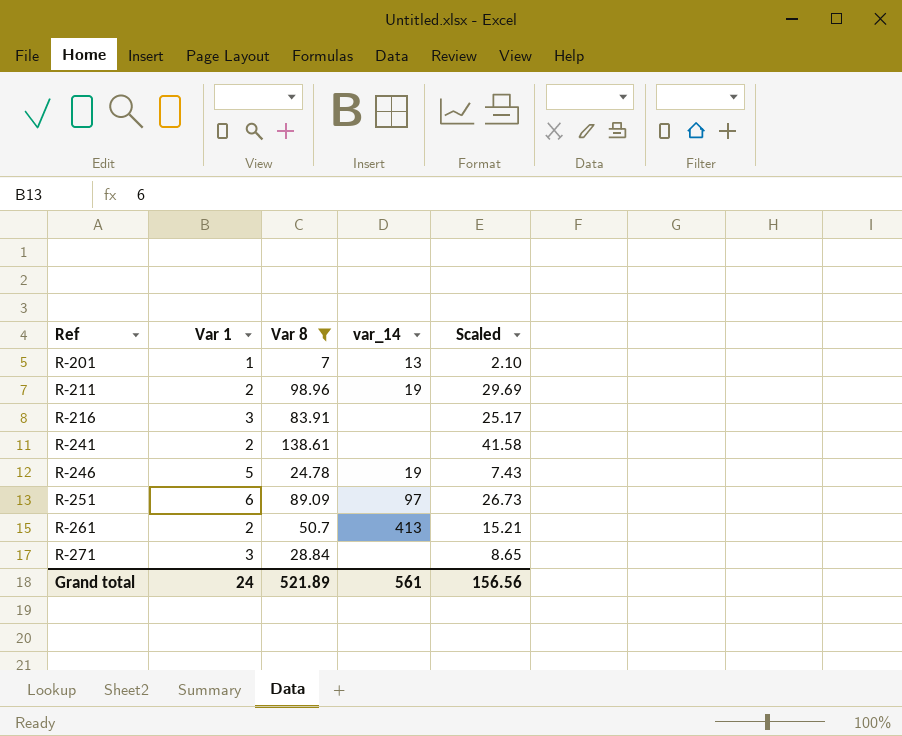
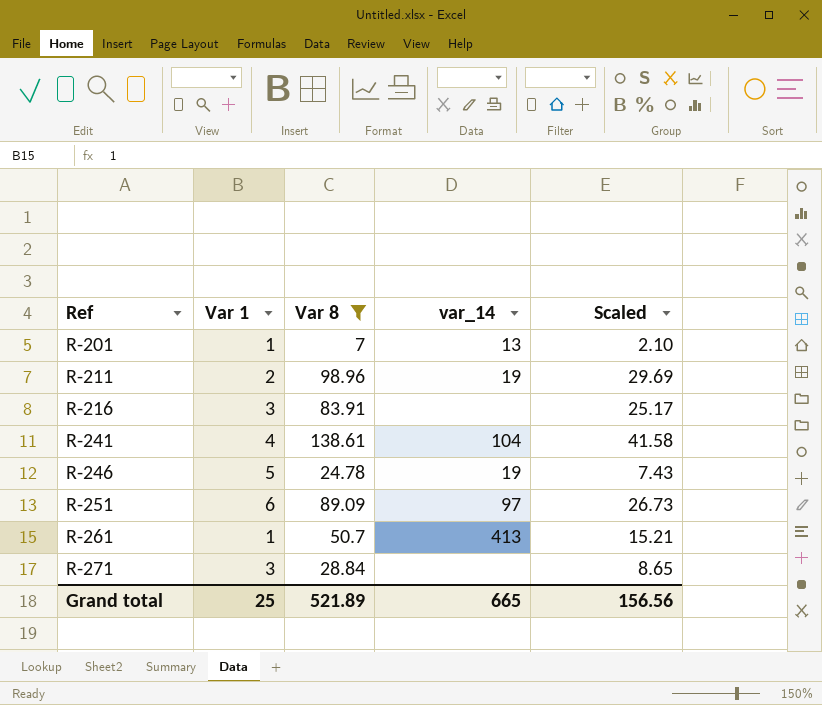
R-241 | Var 1: 2 -> 4
R-241 | var_14: none -> 104
R-261 | Var 1: 2 -> 1
Grand total | Var 1: 24 -> 25
Grand total | var_14: 561 -> 665

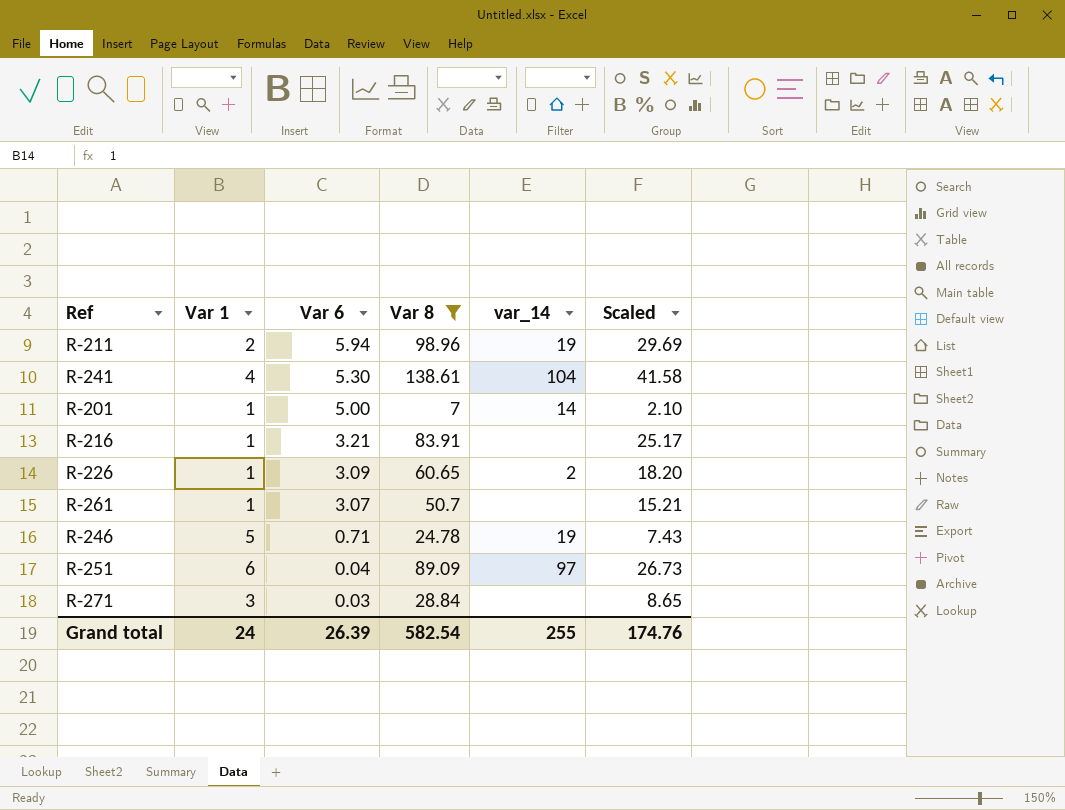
row order: Ref ascending -> Var 6 descending
column Var 6 | position: none -> 3
R-201 | var_14: 13 -> 14
R-216 | Var 1: 3 -> 1
row R-226: none -> 1 | 3.09 | 60.65 | 2 | 18.20
R-261 | var_14: 413 -> none
Grand total | Var 1: 25 -> 24
Grand total | Var 8: 521.89 -> 582.54
Grand total | var_14: 665 -> 255
Grand total | Scaled: 156.56 -> 174.76

